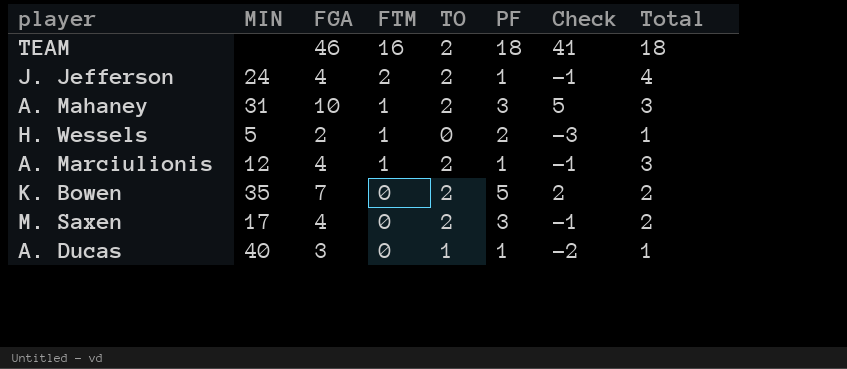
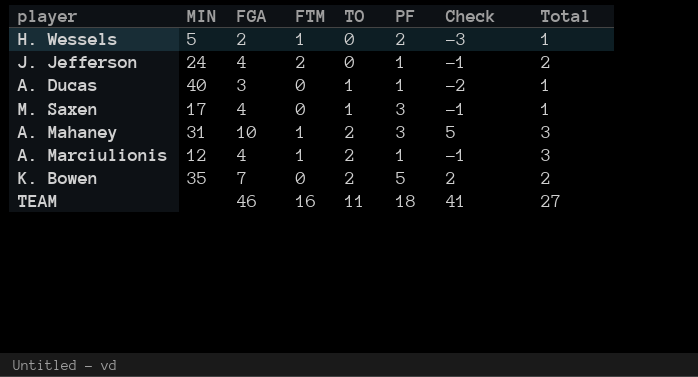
row order: FTM descending -> TO ascending
J. Jefferson | TO: 2 -> 0
J. Jefferson | Total: 4 -> 2
M. Saxen | TO: 2 -> 1
M. Saxen | Total: 2 -> 1
TEAM | TO: 2 -> 11
TEAM | Total: 18 -> 27

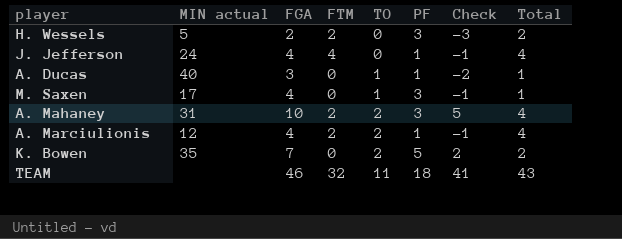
column name: MIN -> MIN actual
H. Wessels | FTM: 1 -> 2
H. Wessels | PF: 2 -> 3
H. Wessels | Total: 1 -> 2
J. Jefferson | FTM: 2 -> 4
J. Jefferson | Total: 2 -> 4
A. Mahaney | FTM: 1 -> 2
A. Mahaney | Total: 3 -> 4
A. Marciulionis | FTM: 1 -> 2
A. Marciulionis | Total: 3 -> 4
TEAM | FTM: 16 -> 32
TEAM | Total: 27 -> 43

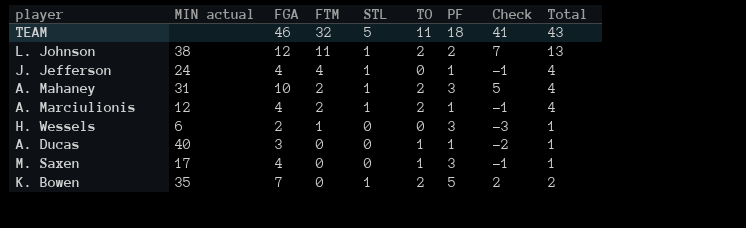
row order: TO ascending -> FTM descending
column STL | position: none -> 5
row L. Johnson: none -> 38 | 12 | 11 | 1 | 2 | 2 | 7 | 13
H. Wessels | MIN actual: 5 -> 6
H. Wessels | FTM: 2 -> 1
H. Wessels | Total: 2 -> 1

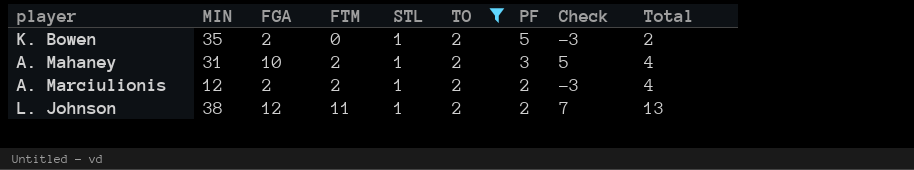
filter: none -> TO = 2
row order: FTM descending -> FTM ascending
column name: MIN actual -> MIN
K. Bowen | FGA: 7 -> 2
K. Bowen | Check: 2 -> -3
A. Marciulionis | FGA: 4 -> 2
A. Marciulionis | PF: 1 -> 2
A. Marciulionis | Check: -1 -> -3

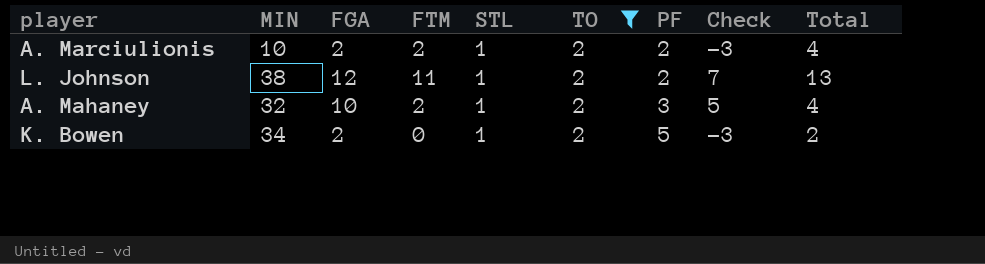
row order: FTM ascending -> PF ascending
A. Marciulionis | MIN: 12 -> 10
A. Mahaney | MIN: 31 -> 32
K. Bowen | MIN: 35 -> 34

